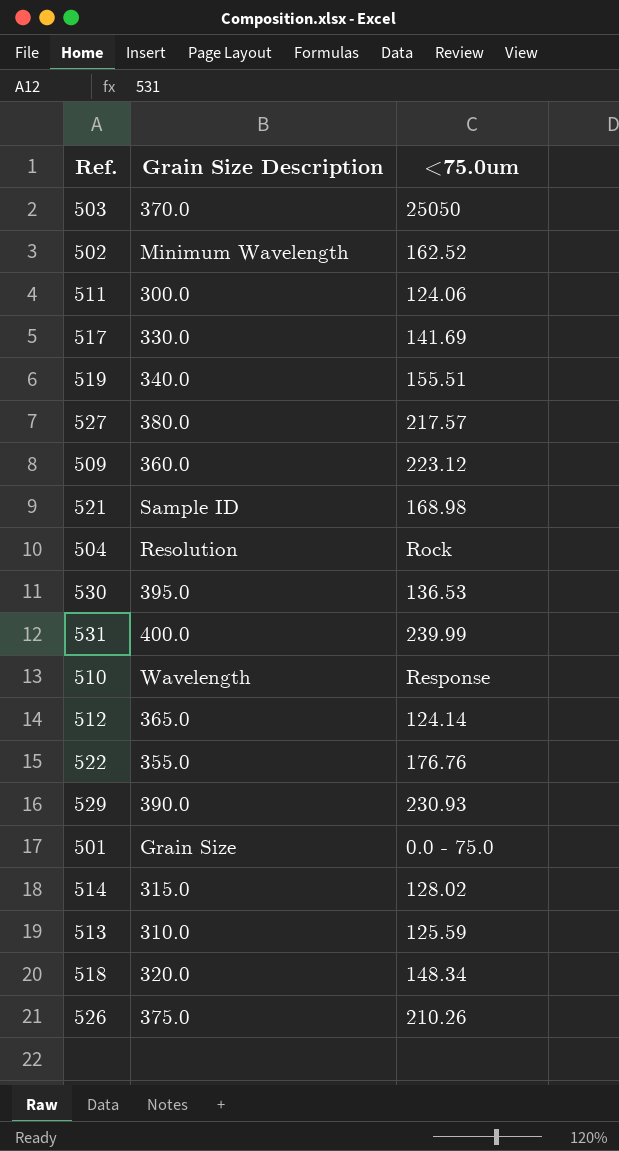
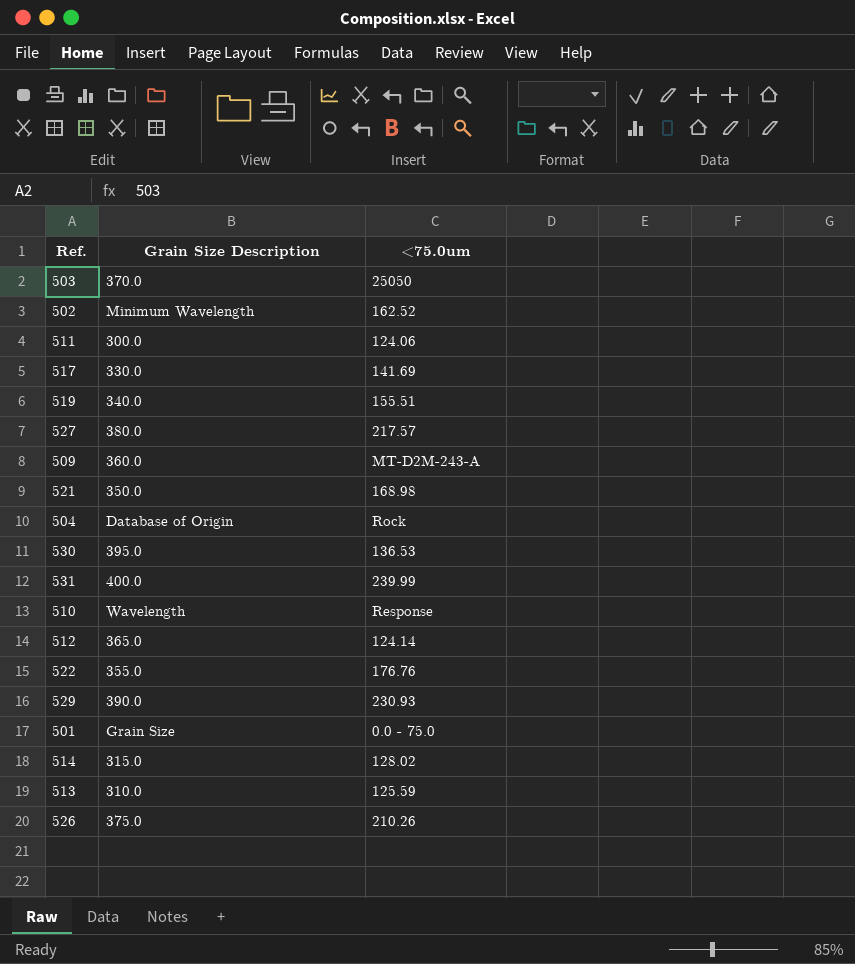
row 518: 320.0 | 148.34 -> none
509 | <75.0um: 223.12 -> MT-D2M-243-A
521 | Grain Size Description: Sample ID -> 350.0
504 | Grain Size Description: Resolution -> Database of Origin

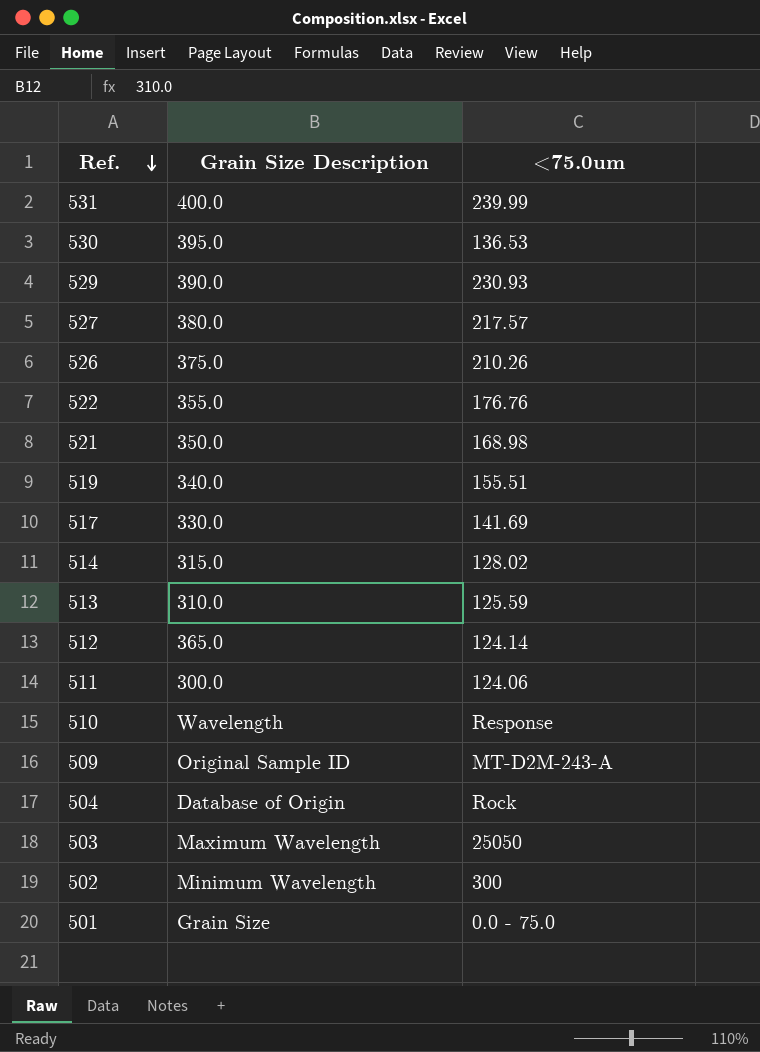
row order: none -> Ref. descending
509 | Grain Size Description: 360.0 -> Original Sample ID
503 | Grain Size Description: 370.0 -> Maximum Wavelength
502 | <75.0um: 162.52 -> 300

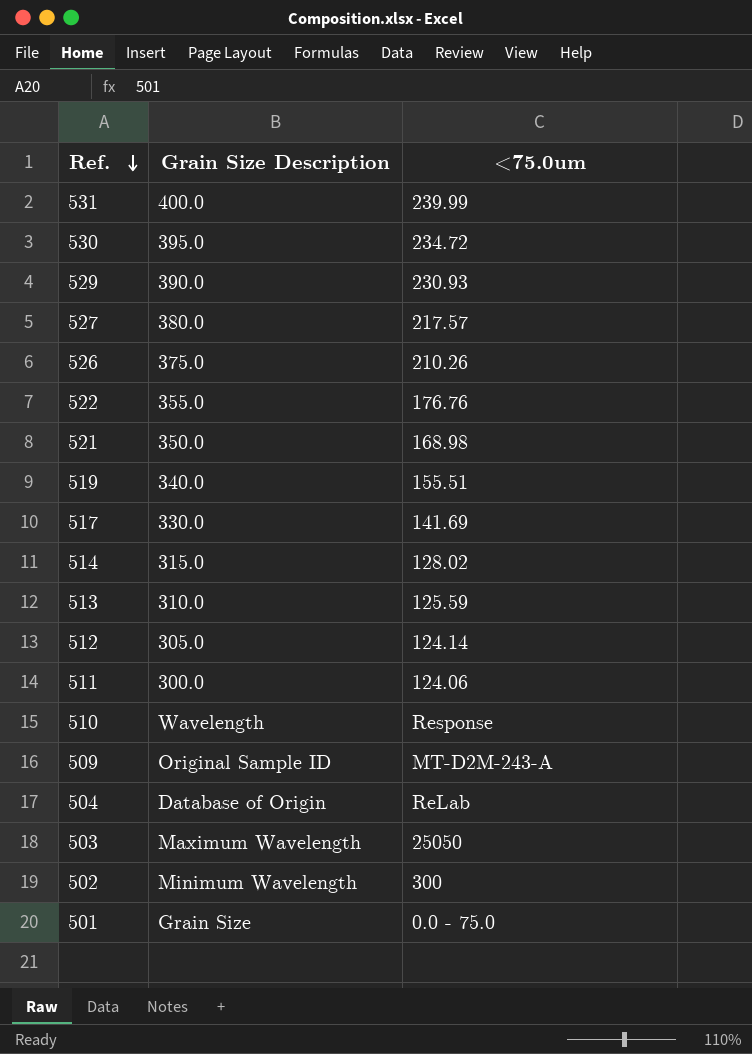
530 | <75.0um: 136.53 -> 234.72
512 | Grain Size Description: 365.0 -> 305.0
504 | <75.0um: Rock -> ReLab

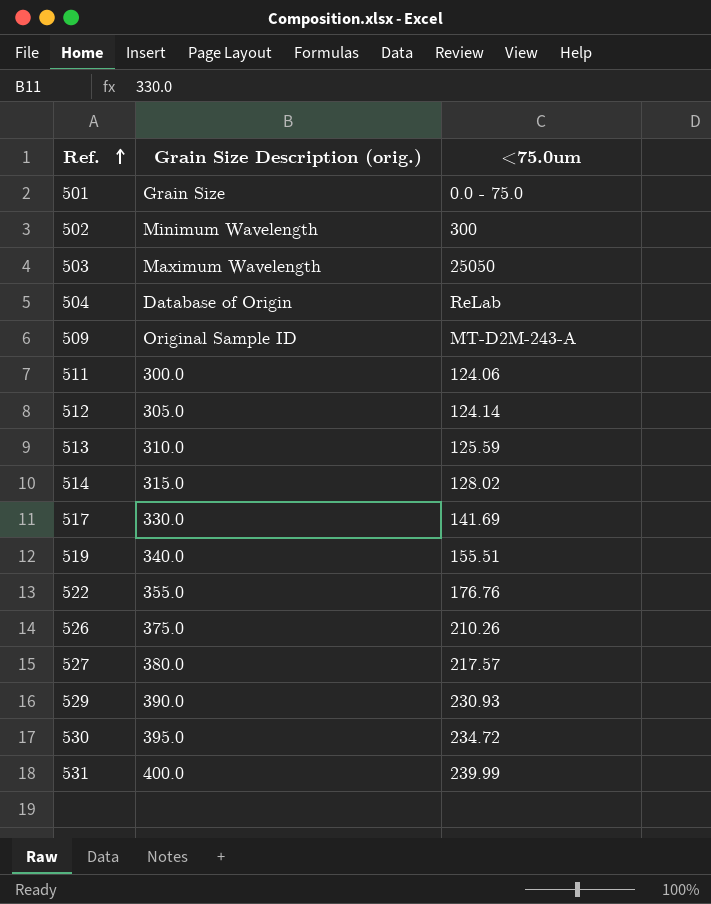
row order: Ref. descending -> Ref. ascending
column name: Grain Size Description -> Grain Size Description (orig.)
row 521: 350.0 | 168.98 -> none
row 510: Wavelength | Response -> none

